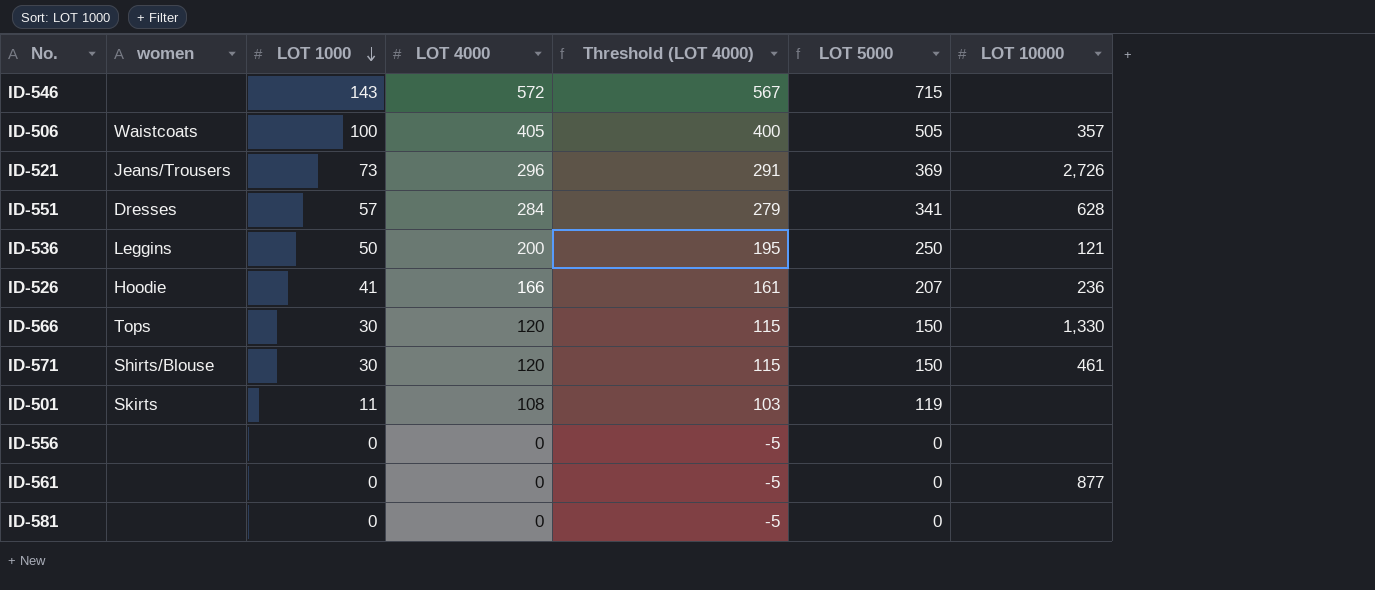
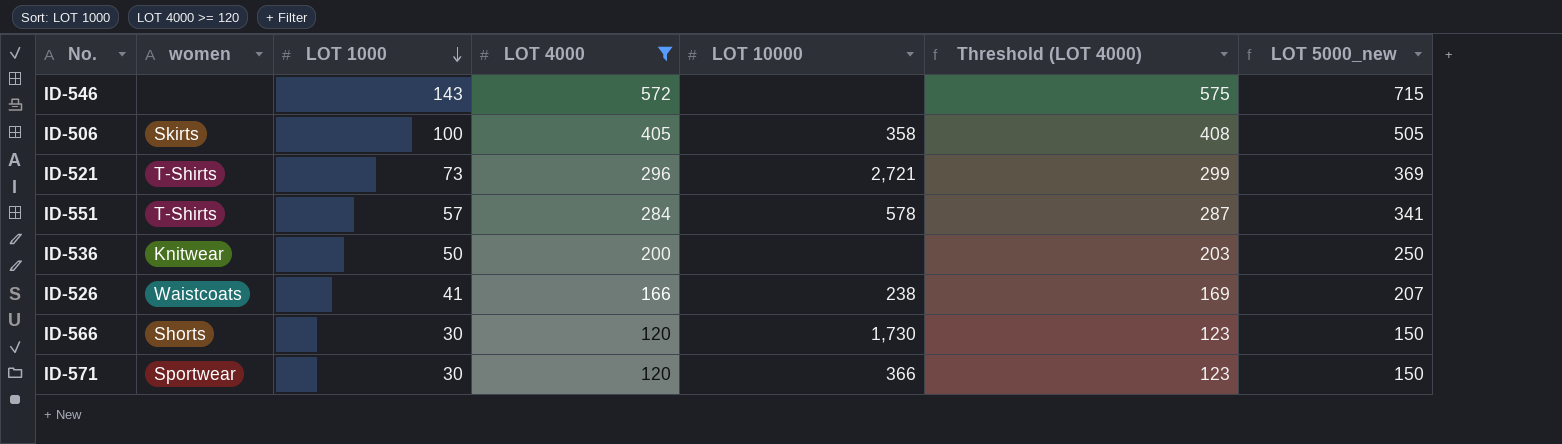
filter: none -> LOT 4000 >= 120
column LOT 10000 | position: 7 -> 5
column Threshold (LOT 4000) | formula: [LOT 4000] - 5 -> [LOT 4000] + 3
column name: LOT 5000 -> LOT 5000_new
ID-506 | women: Waistcoats -> Skirts
ID-506 | LOT 10000: 357 -> 358
ID-521 | women: Jeans/Trousers -> T-Shirts
ID-521 | LOT 10000: 2,726 -> 2,721
ID-551 | women: Dresses -> T-Shirts
ID-551 | LOT 10000: 628 -> 578
ID-536 | women: Leggins -> Knitwear
ID-536 | LOT 10000: 121 -> none
ID-526 | women: Hoodie -> Waistcoats
ID-526 | LOT 10000: 236 -> 238
ID-566 | women: Tops -> Shorts
ID-566 | LOT 10000: 1,330 -> 1,730
ID-571 | women: Shirts/Blouse -> Sportwear
ID-571 | LOT 10000: 461 -> 366

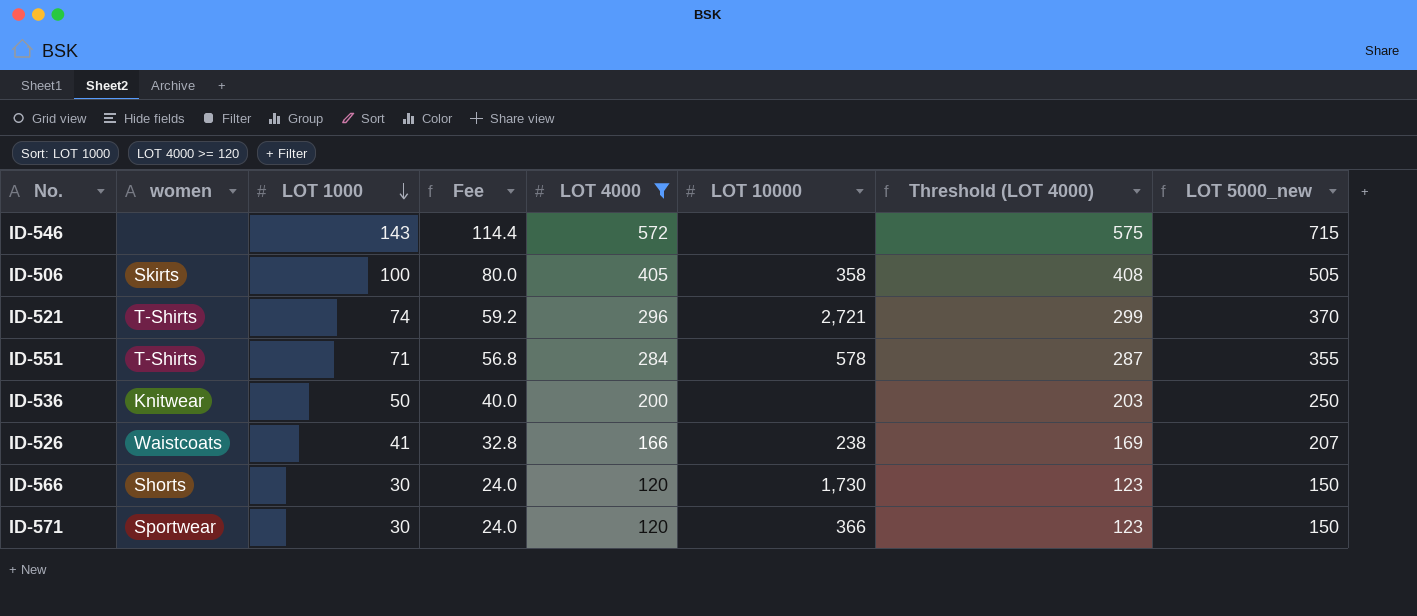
column Fee | formula: none -> [LOT 1000] * 0.8
ID-521 | LOT 1000: 73 -> 74
ID-521 | LOT 5000_new: 369 -> 370
ID-551 | LOT 1000: 57 -> 71
ID-551 | LOT 5000_new: 341 -> 355

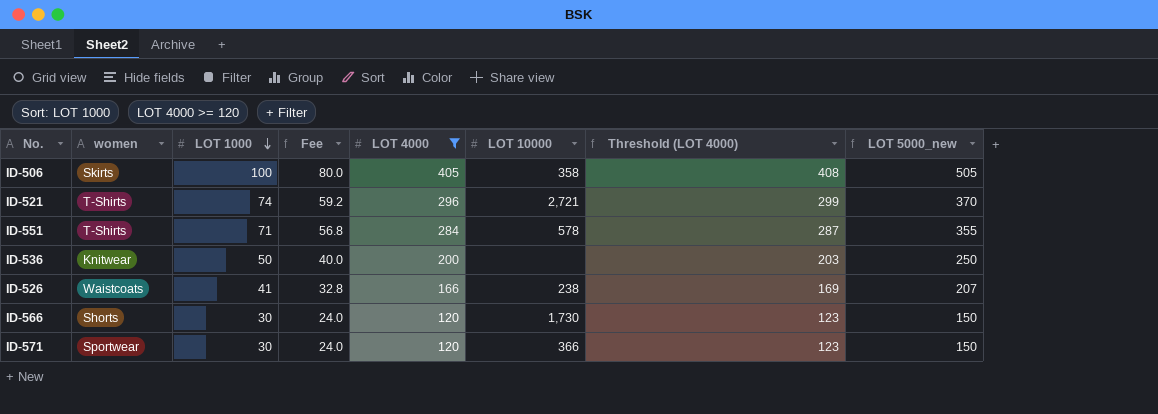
row ID-546: none | 143 | 114.4 | 572 | none | 575 | 715 -> none

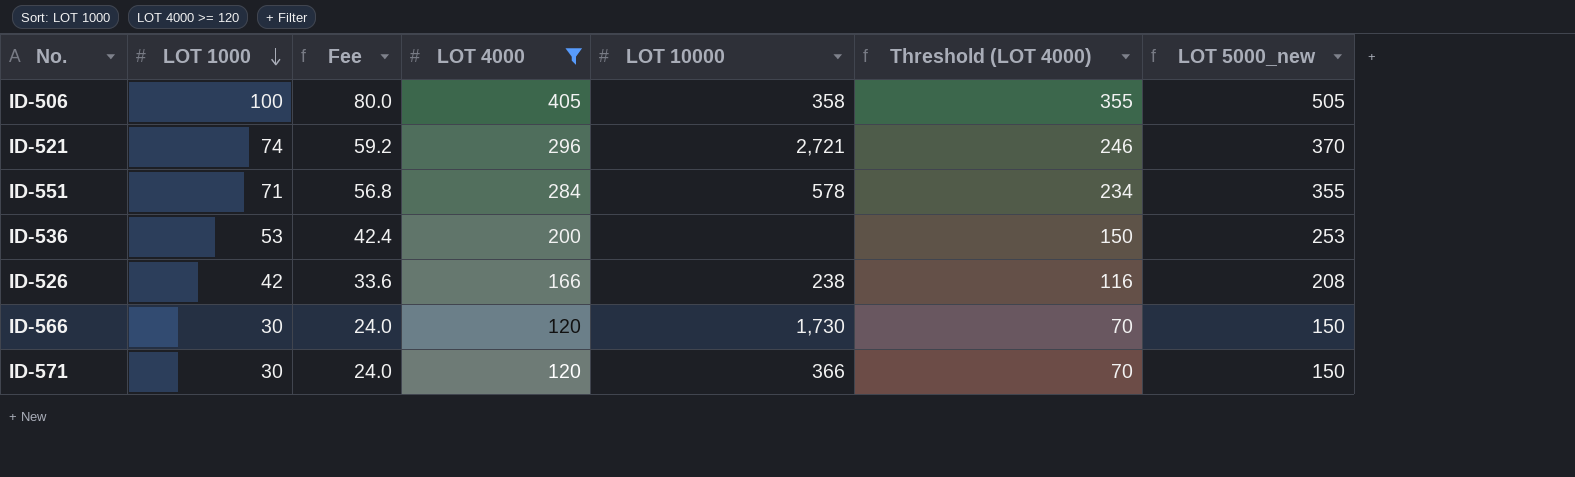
column women | position: 2 -> none
column Threshold (LOT 4000) | formula: [LOT 4000] + 3 -> [LOT 4000] - 50
ID-536 | LOT 1000: 50 -> 53
ID-536 | Fee: 40.0 -> 42.4
ID-536 | LOT 5000_new: 250 -> 253
ID-526 | LOT 1000: 41 -> 42
ID-526 | Fee: 32.8 -> 33.6
ID-526 | LOT 5000_new: 207 -> 208

